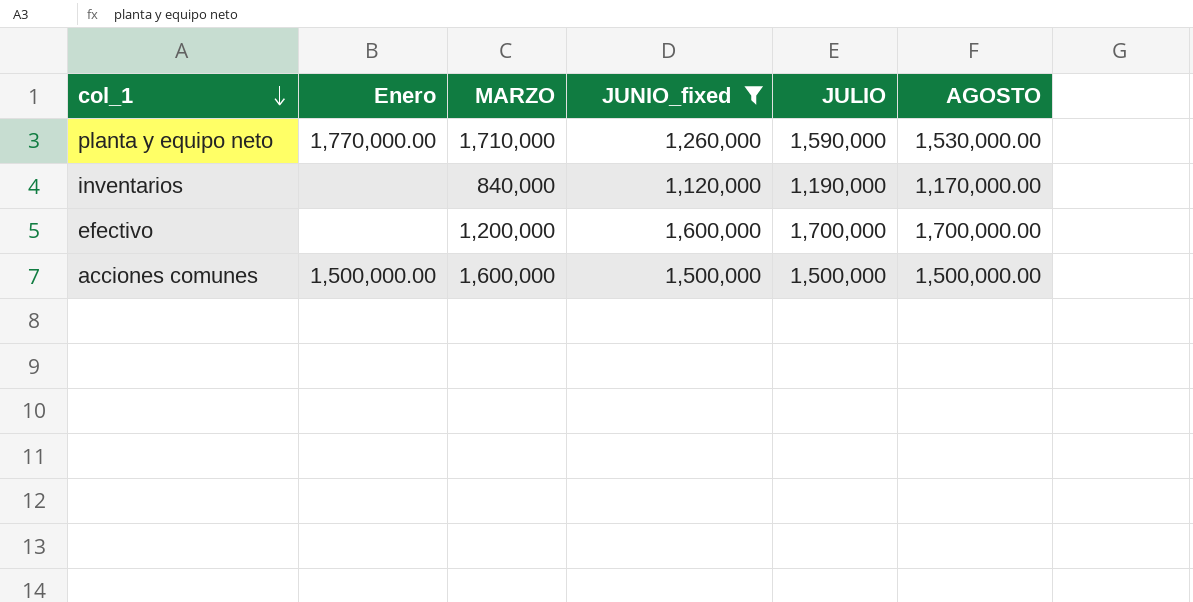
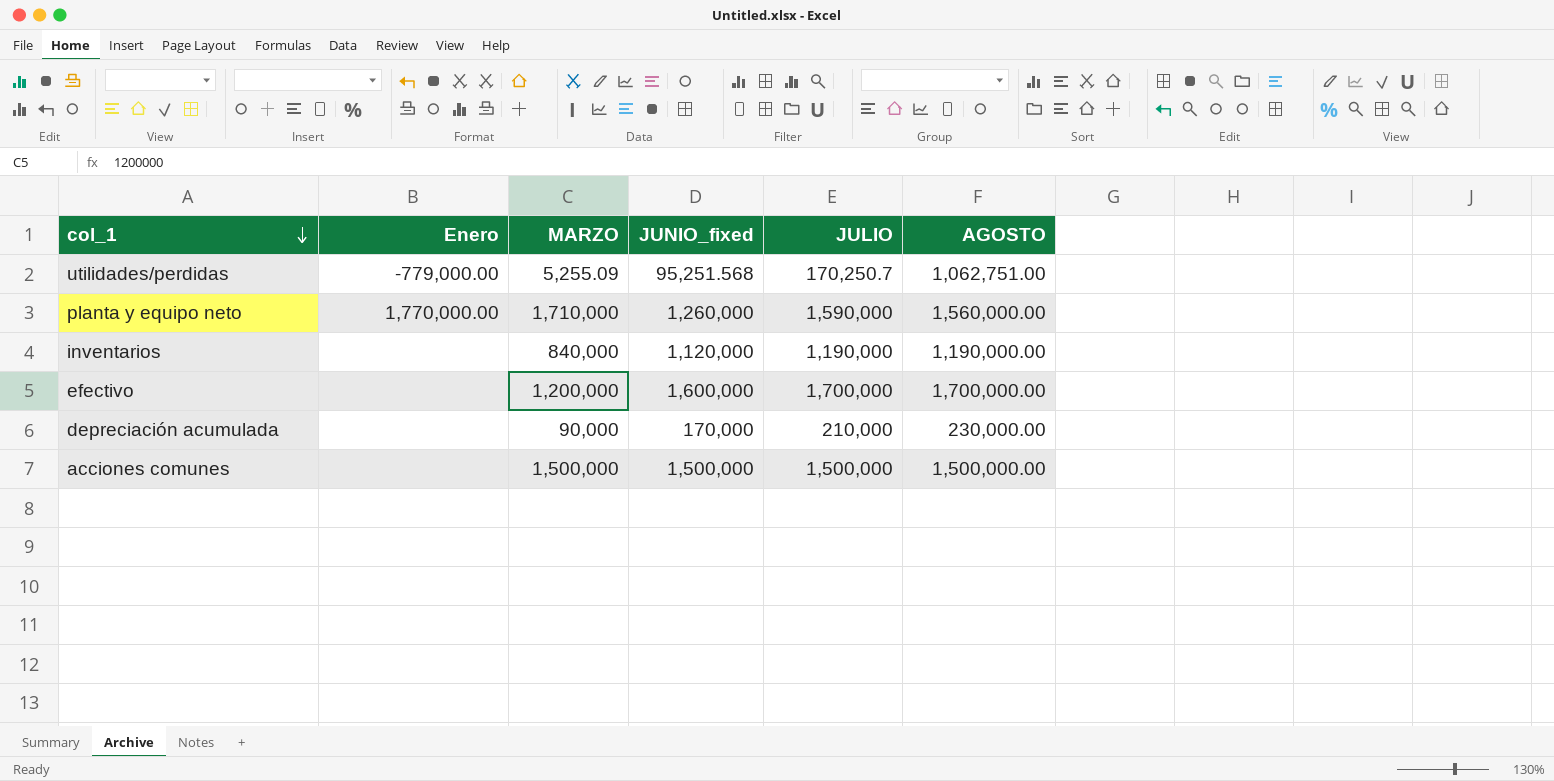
filter: JUNIO_fixed >= 1,120,000 -> none
planta y equipo neto | AGOSTO: 1,530,000.00 -> 1,560,000.00
inventarios | AGOSTO: 1,170,000.00 -> 1,190,000.00
acciones comunes | Enero: 1,500,000.00 -> none
acciones comunes | MARZO: 1,600,000 -> 1,500,000

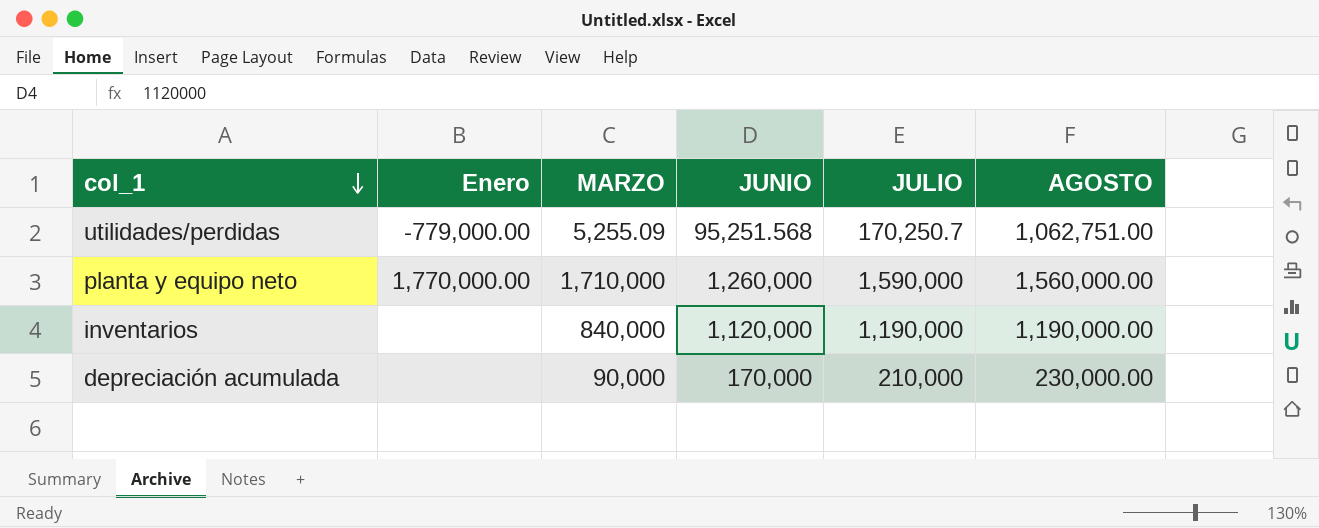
column name: JUNIO_fixed -> JUNIO
row efectivo: none | 1,200,000 | 1,600,000 | 1,700,000 | 1,700,000.00 -> none
row acciones comunes: none | 1,500,000 | 1,500,000 | 1,500,000 | 1,500,000.00 -> none

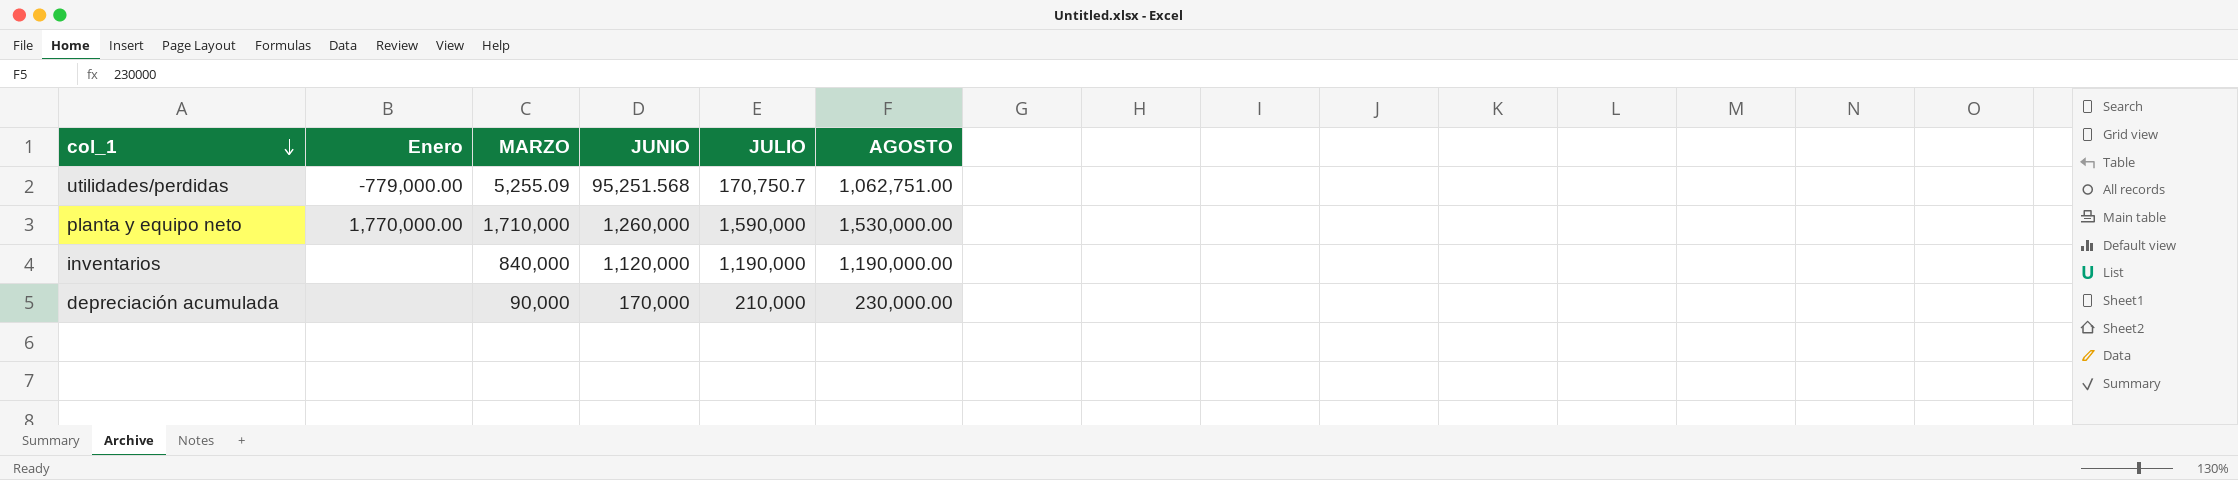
utilidades/perdidas | JULIO: 170,250.7 -> 170,750.7
planta y equipo neto | AGOSTO: 1,560,000.00 -> 1,530,000.00

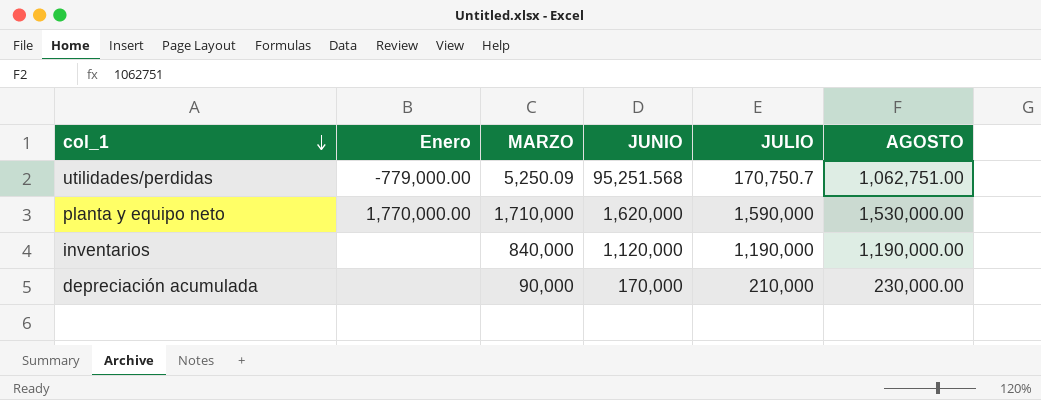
utilidades/perdidas | MARZO: 5,255.09 -> 5,250.09
planta y equipo neto | JUNIO: 1,260,000 -> 1,620,000

